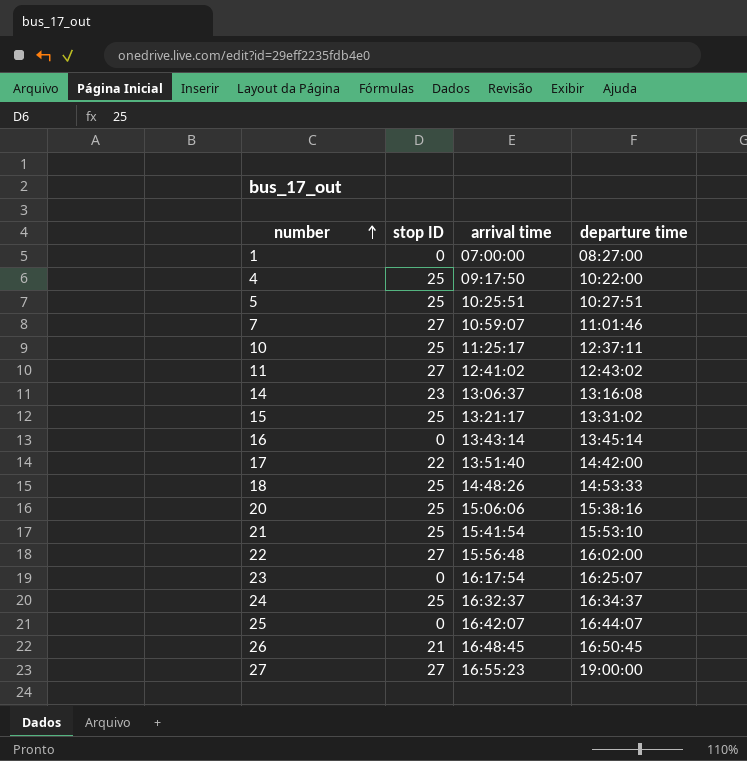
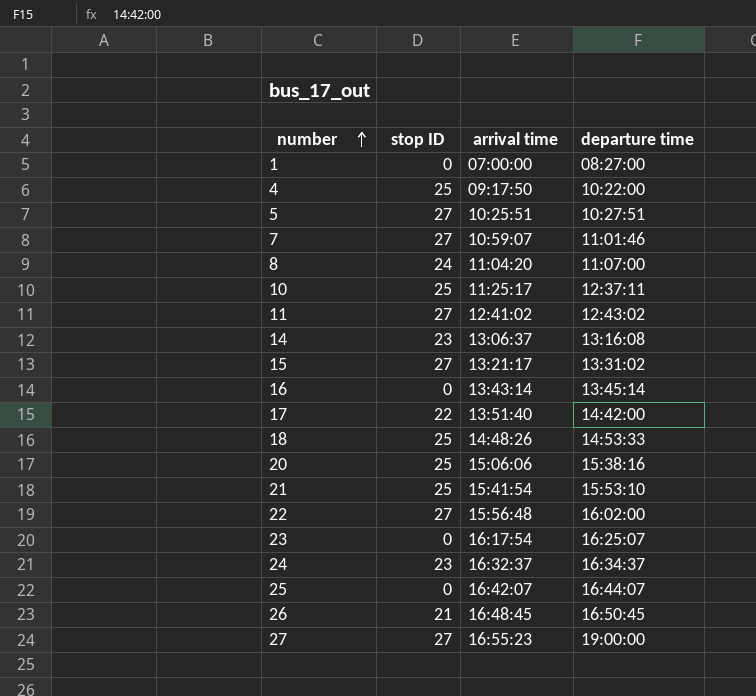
5 | stop ID: 25 -> 27
row 8: none -> 24 | 11:04:20 | 11:07:00
15 | stop ID: 25 -> 27
24 | stop ID: 25 -> 23

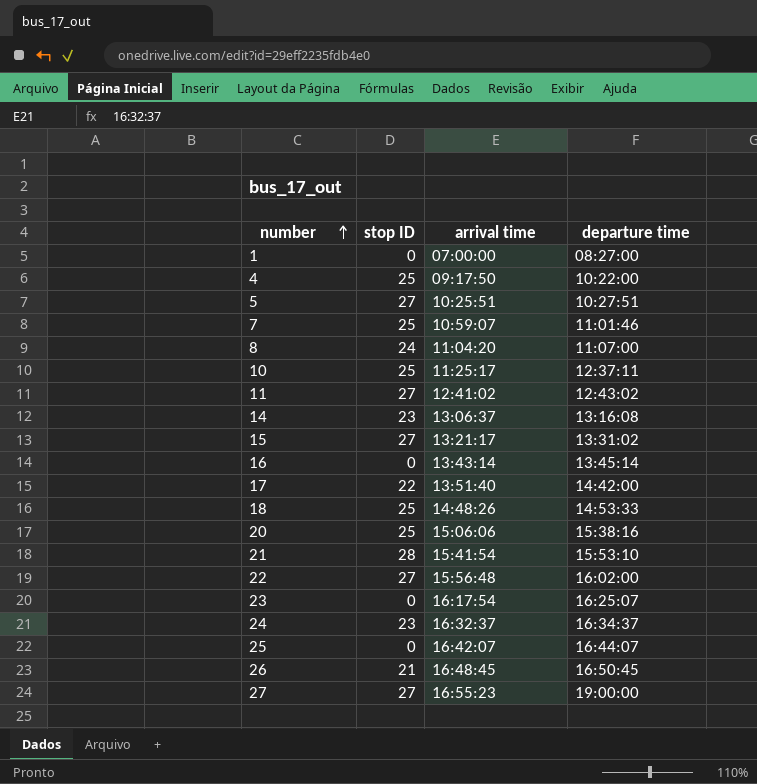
7 | stop ID: 27 -> 25
21 | stop ID: 25 -> 28

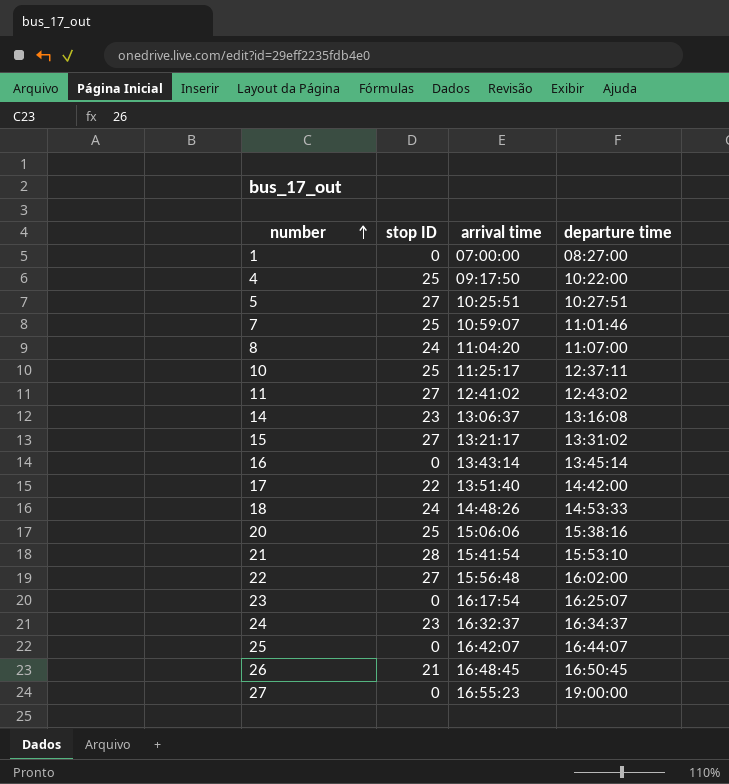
18 | stop ID: 25 -> 24
27 | stop ID: 27 -> 0

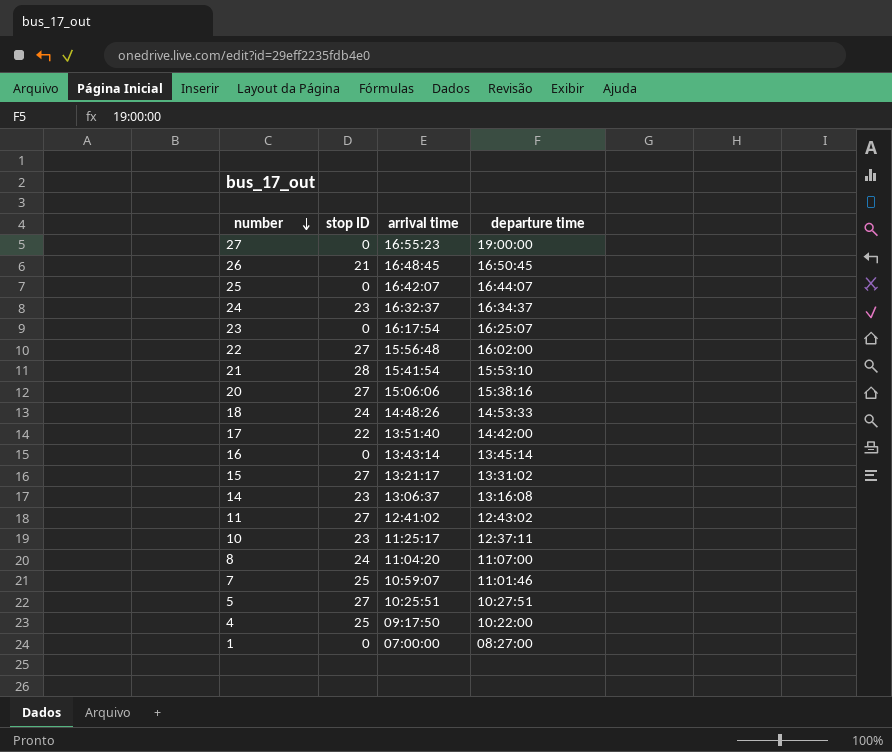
row order: number ascending -> number descending
20 | stop ID: 25 -> 27
10 | stop ID: 25 -> 23

